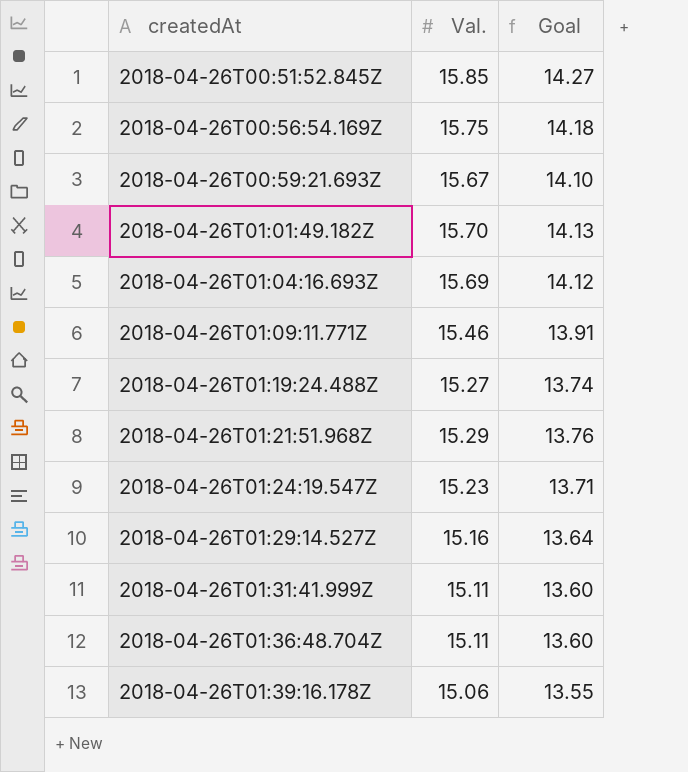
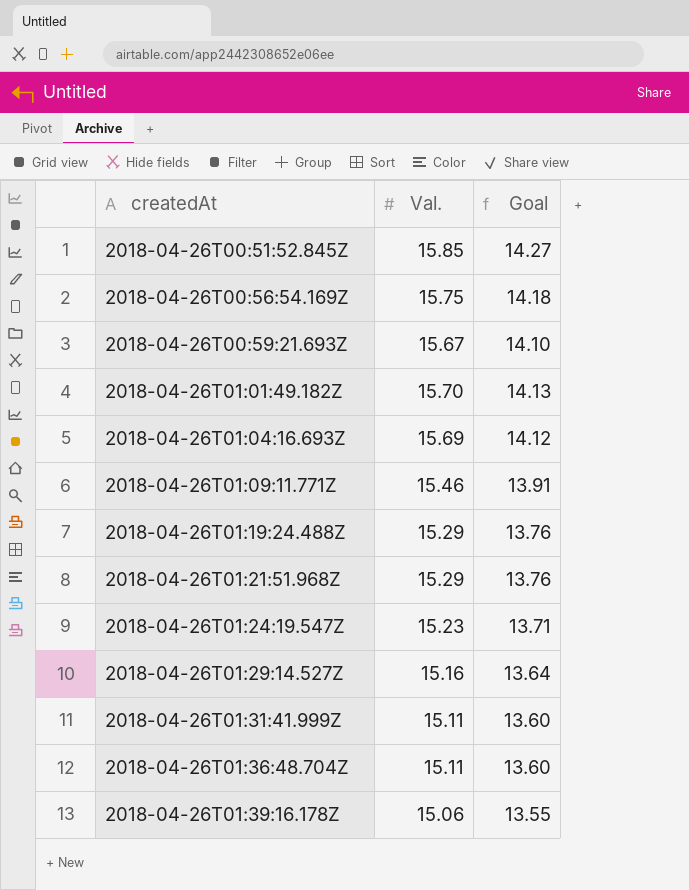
2018-04-26T01:19:24.488Z | Val.: 15.27 -> 15.29
2018-04-26T01:19:24.488Z | Goal: 13.74 -> 13.76

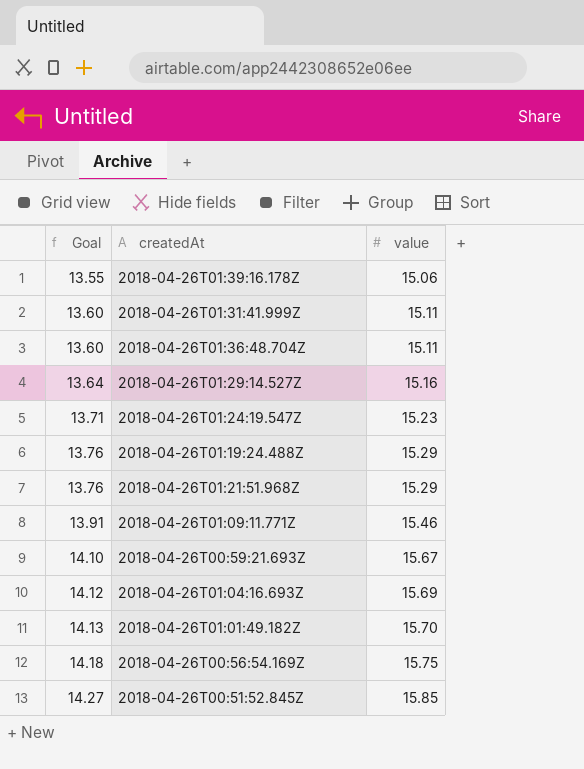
row order: createdAt ascending -> Goal ascending
column Goal | position: 3 -> 1
column name: Val. -> value

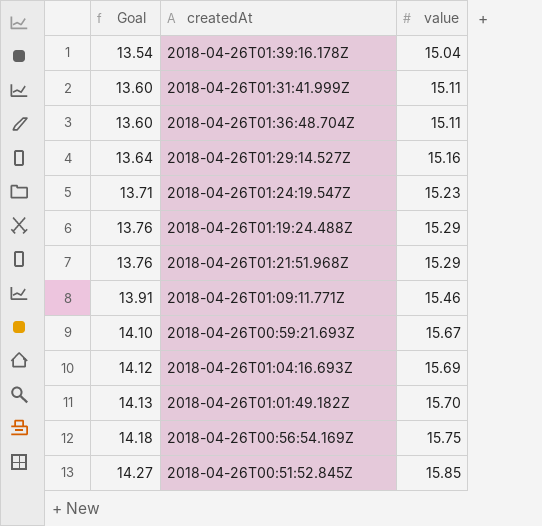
2018-04-26T01:39:16.178Z | Goal: 13.55 -> 13.54
2018-04-26T01:39:16.178Z | value: 15.06 -> 15.04

